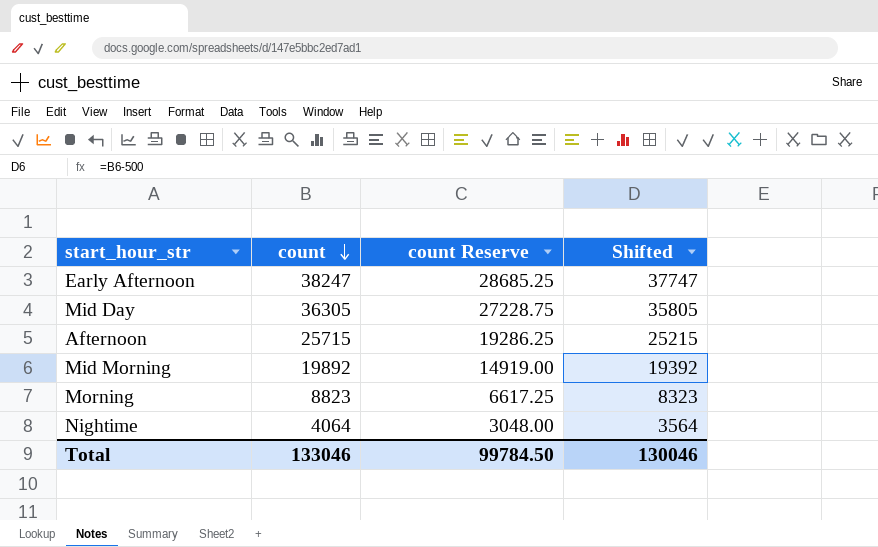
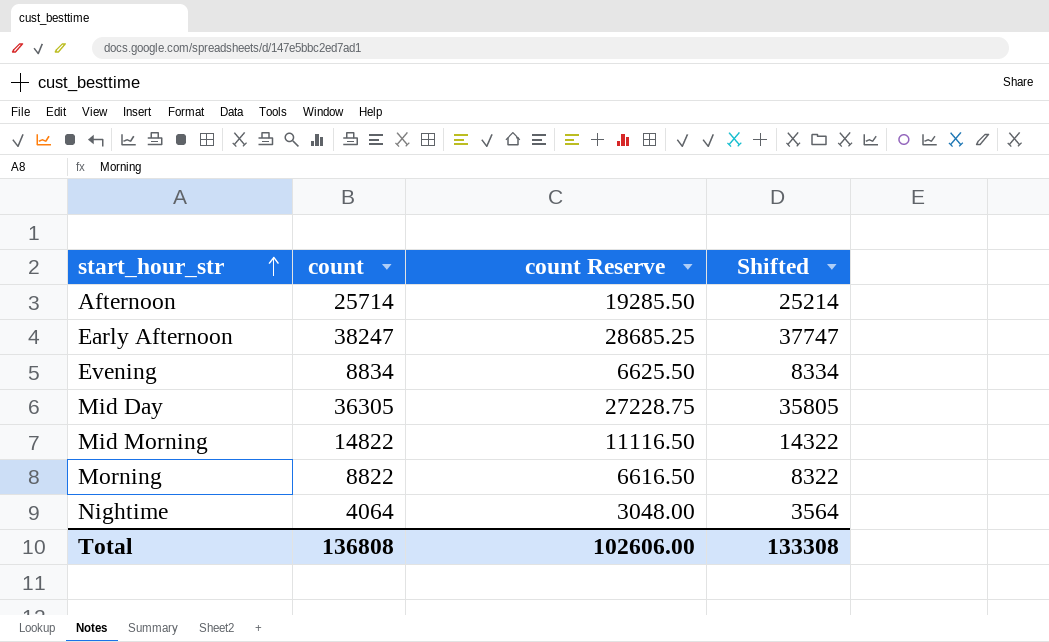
row order: count descending -> start_hour_str ascending
Afternoon | count: 25715 -> 25714
Afternoon | count Reserve: 19286.25 -> 19285.50
Afternoon | Shifted: 25215 -> 25214
row Evening: none -> 8834 | 6625.50 | 8334
Mid Morning | count: 19892 -> 14822
Mid Morning | count Reserve: 14919.00 -> 11116.50
Mid Morning | Shifted: 19392 -> 14322
Morning | count: 8823 -> 8822
Morning | count Reserve: 6617.25 -> 6616.50
Morning | Shifted: 8323 -> 8322
Total | count: 133046 -> 136808
Total | count Reserve: 99784.50 -> 102606.00
Total | Shifted: 130046 -> 133308

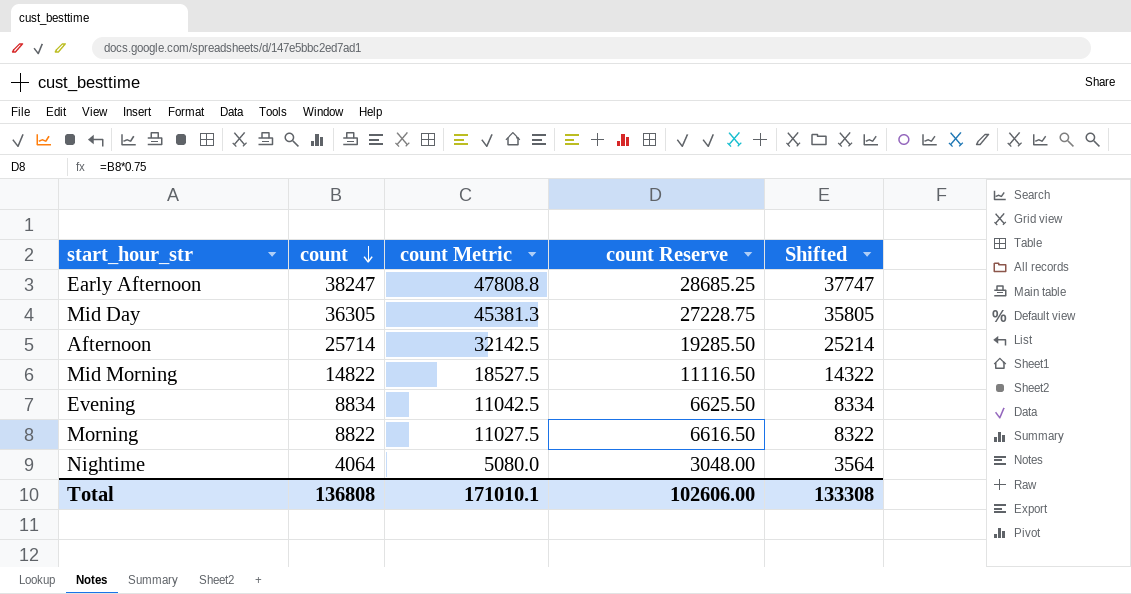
row order: start_hour_str ascending -> count descending
column count Metric | formula: none -> [count] * 1.25

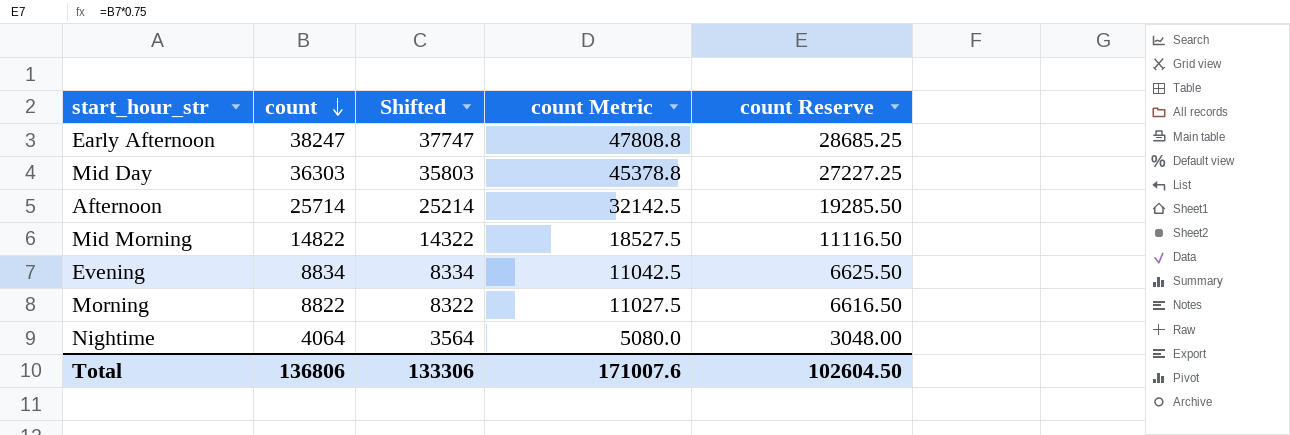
column Shifted | position: 5 -> 3
Mid Day | count: 36305 -> 36303
Mid Day | Shifted: 35805 -> 35803
Mid Day | count Metric: 45381.3 -> 45378.8
Mid Day | count Reserve: 27228.75 -> 27227.25
Total | count: 136808 -> 136806
Total | Shifted: 133308 -> 133306
Total | count Metric: 171010.1 -> 171007.6
Total | count Reserve: 102606.00 -> 102604.50

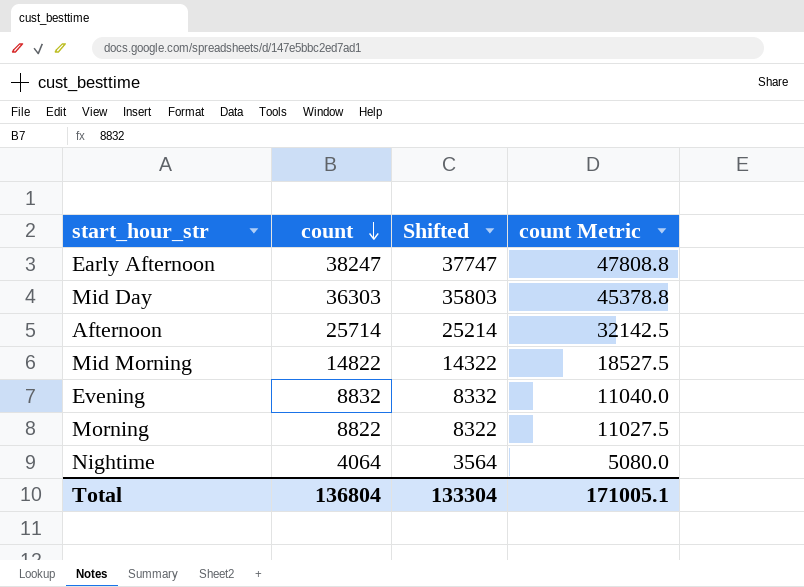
column count Reserve | formula: [count] * 0.75 -> none
Evening | count: 8834 -> 8832
Evening | Shifted: 8334 -> 8332
Evening | count Metric: 11042.5 -> 11040.0
Total | count: 136806 -> 136804
Total | Shifted: 133306 -> 133304
Total | count Metric: 171007.6 -> 171005.1

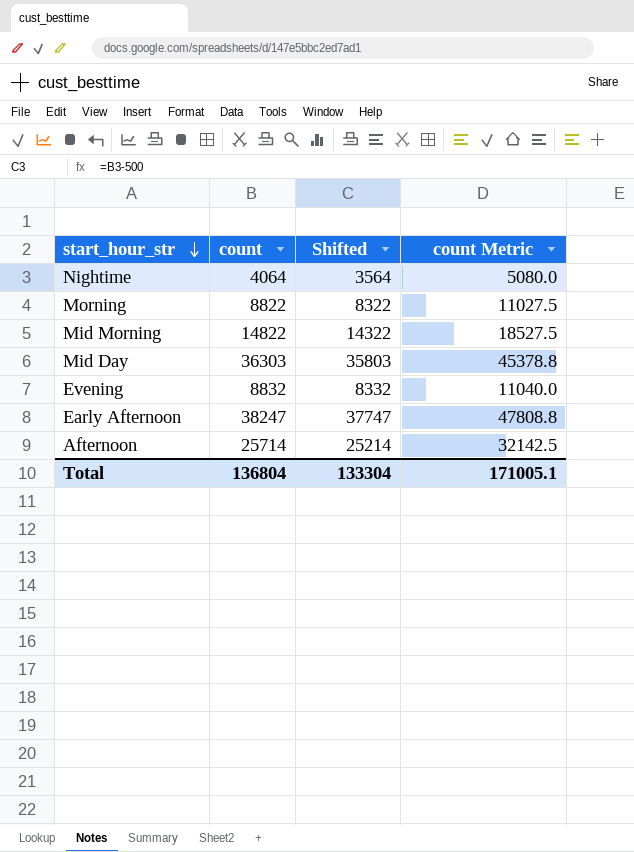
row order: count descending -> start_hour_str descending

